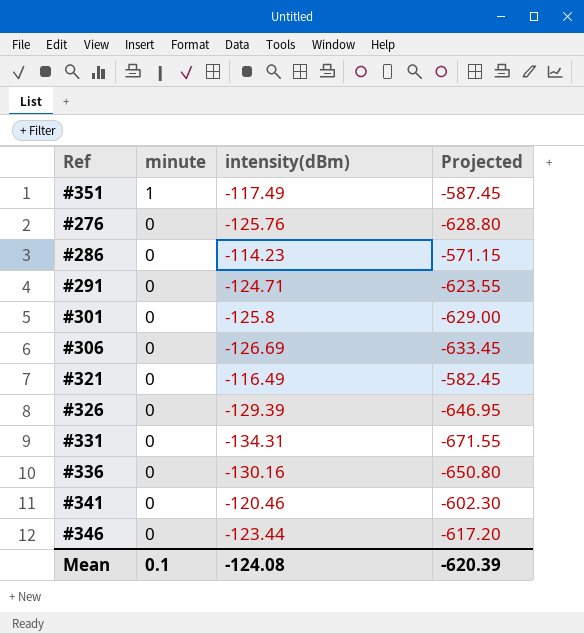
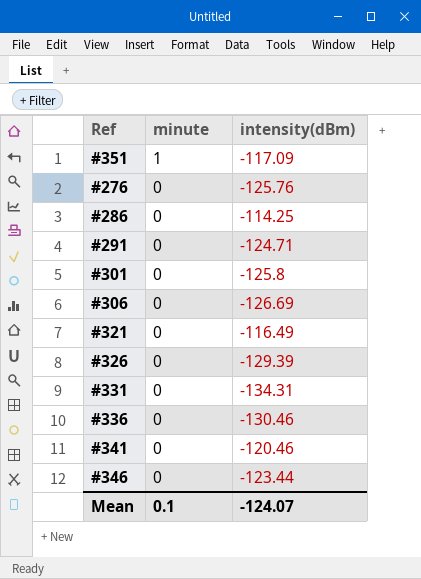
column Projected | formula: [intensity(dBm)] * 5 -> none
#351 | intensity(dBm): -117.49 -> -117.09
#286 | intensity(dBm): -114.23 -> -114.25
#336 | intensity(dBm): -130.16 -> -130.46
Mean | intensity(dBm): -124.08 -> -124.07

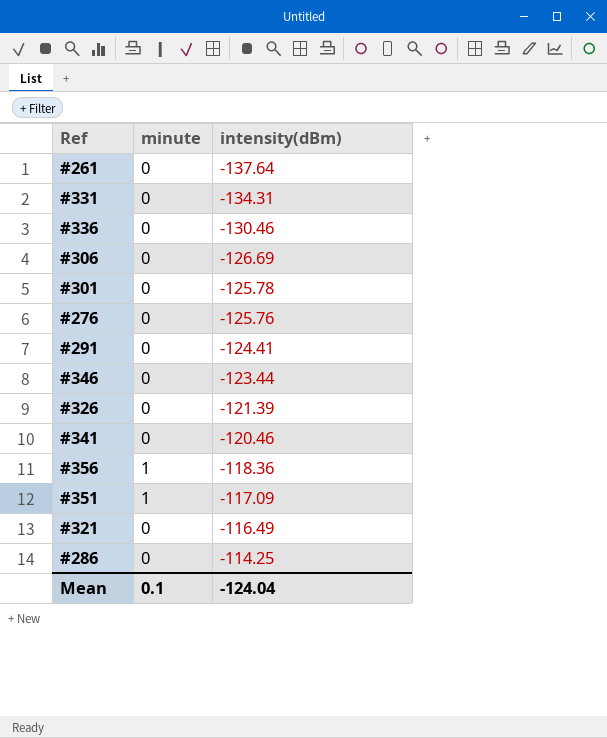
row order: minute descending -> intensity(dBm) ascending
row #261: none -> 0 | -137.64
#301 | intensity(dBm): -125.8 -> -125.78
#291 | intensity(dBm): -124.71 -> -124.41
#326 | intensity(dBm): -129.39 -> -121.39
row #356: none -> 1 | -118.36
Mean | intensity(dBm): -124.07 -> -124.04

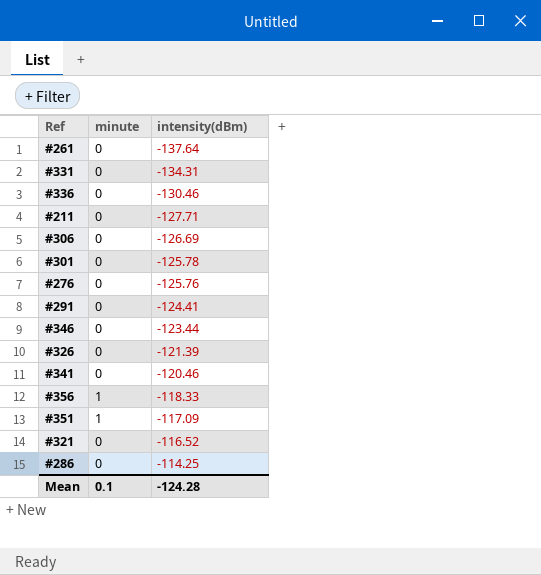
row #211: none -> 0 | -127.71
#356 | intensity(dBm): -118.36 -> -118.33
#321 | intensity(dBm): -116.49 -> -116.52
Mean | intensity(dBm): -124.04 -> -124.28

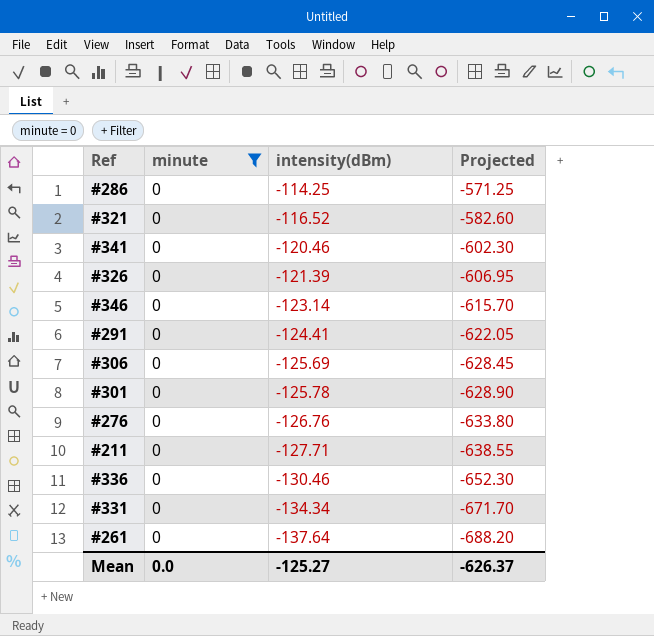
filter: none -> minute = 0
row order: intensity(dBm) ascending -> intensity(dBm) descending
column Projected | formula: none -> [intensity(dBm)] * 5
#346 | intensity(dBm): -123.44 -> -123.14
#306 | intensity(dBm): -126.69 -> -125.69
#276 | intensity(dBm): -125.76 -> -126.76
#331 | intensity(dBm): -134.31 -> -134.34
Mean | minute: 0.1 -> 0.0
Mean | intensity(dBm): -124.28 -> -125.27

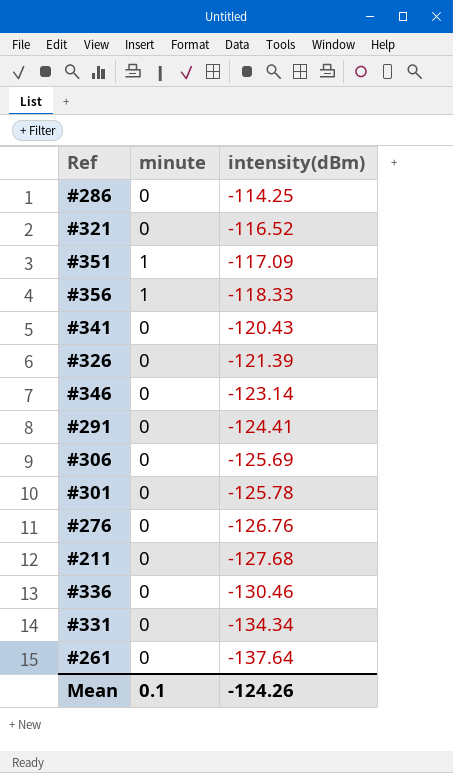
filter: minute = 0 -> none
column Projected | formula: [intensity(dBm)] * 5 -> none
#341 | intensity(dBm): -120.46 -> -120.43
#211 | intensity(dBm): -127.71 -> -127.68
Mean | minute: 0.0 -> 0.1
Mean | intensity(dBm): -125.27 -> -124.26

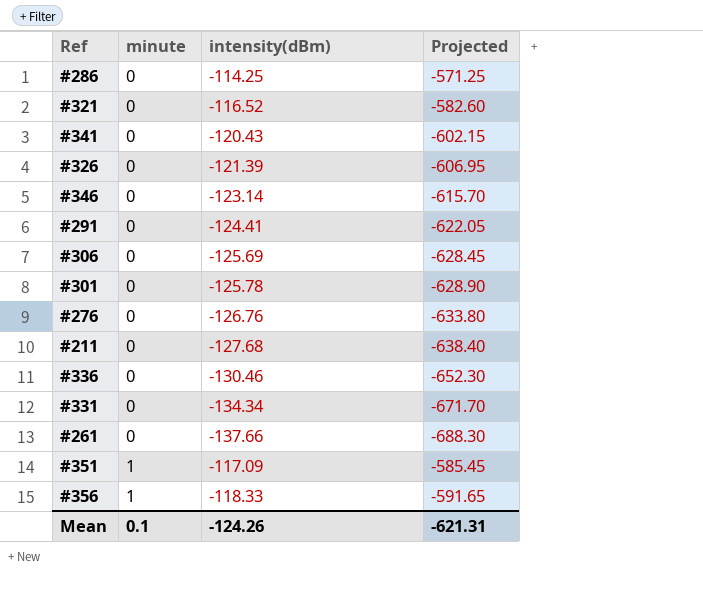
row order: intensity(dBm) descending -> minute ascending
column Projected | formula: none -> [intensity(dBm)] * 5
#261 | intensity(dBm): -137.64 -> -137.66

